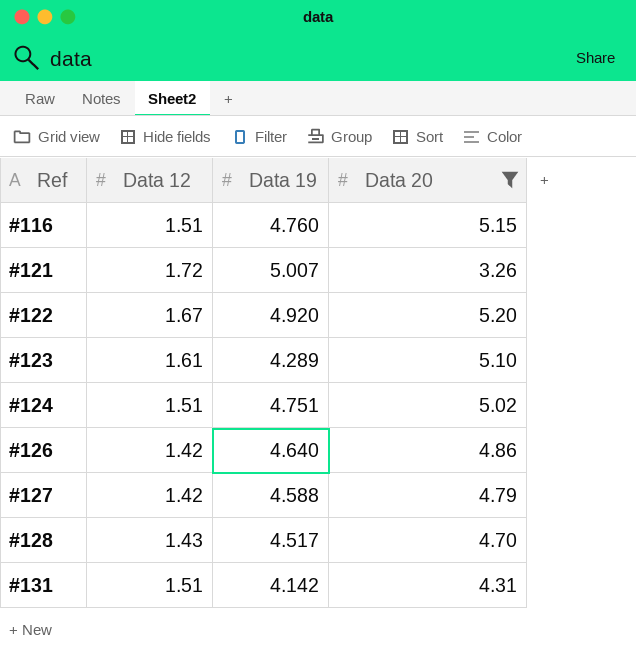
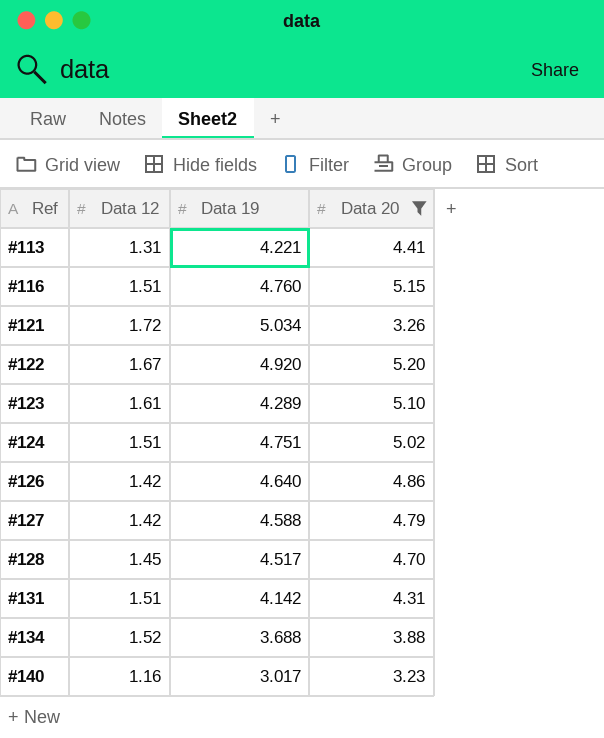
row #113: none -> 1.31 | 4.221 | 4.41
#121 | Data 19: 5.007 -> 5.034
#128 | Data 12: 1.43 -> 1.45
row #134: none -> 1.52 | 3.688 | 3.88
row #140: none -> 1.16 | 3.017 | 3.23

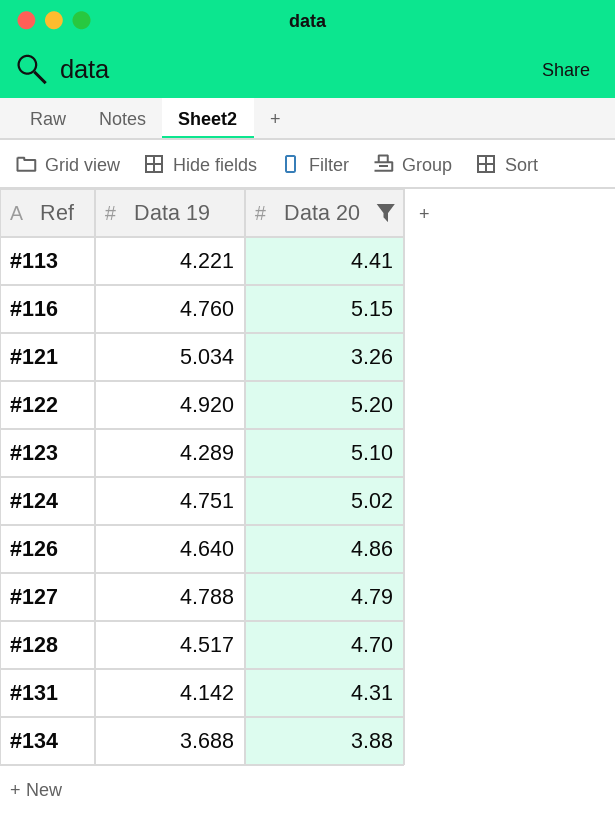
column Data 12 | position: 2 -> none
row #140: 1.16 | 3.017 | 3.23 -> none
#127 | Data 19: 4.588 -> 4.788

